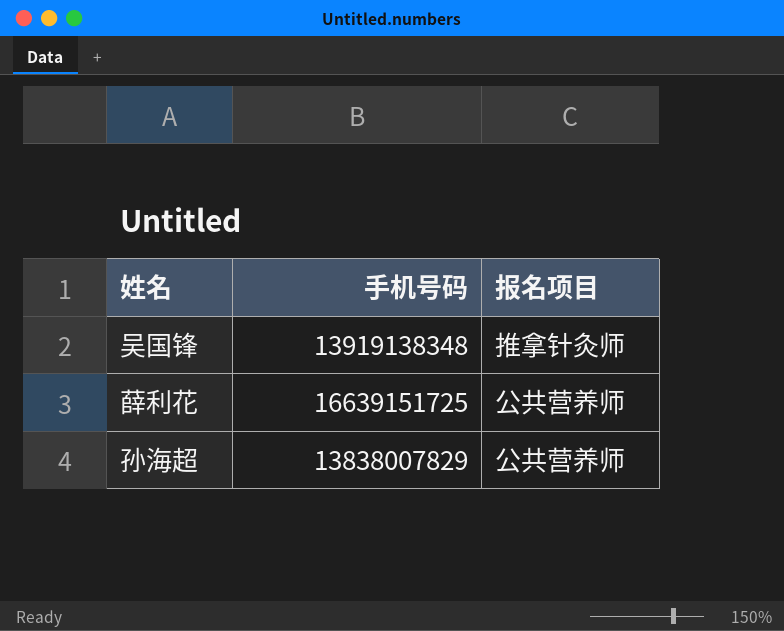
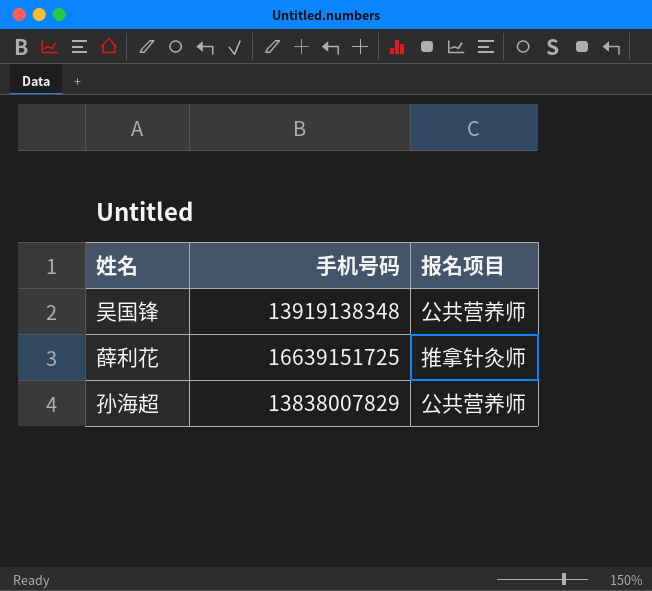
吴国锋 | 报名项目: 推拿针灸师 -> 公共营养师
薛利花 | 报名项目: 公共营养师 -> 推拿针灸师

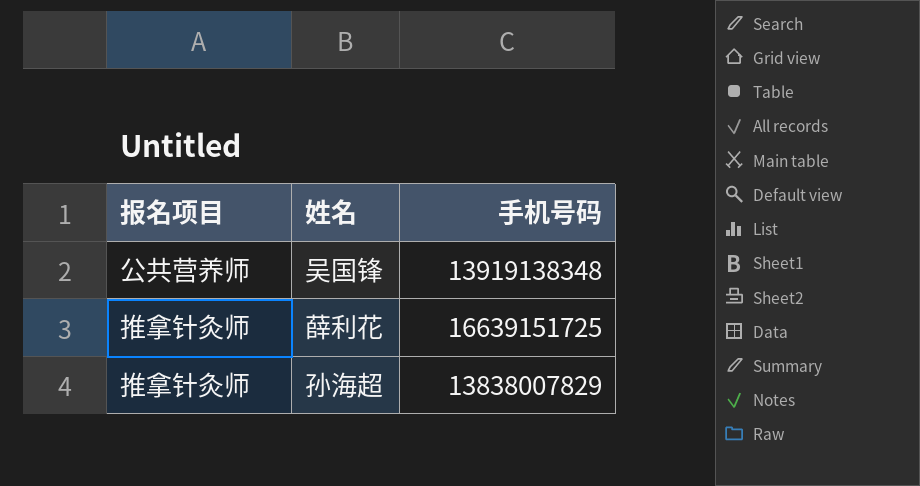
column 报名项目 | position: 3 -> 1
孙海超 | 报名项目: 公共营养师 -> 推拿针灸师

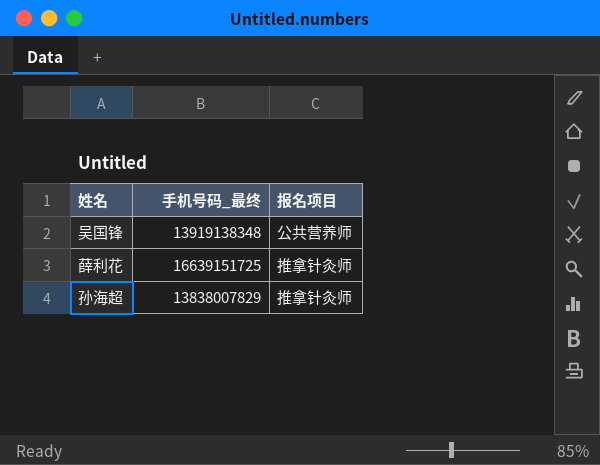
column name: 手机号码 -> 手机号码_最终
column 报名项目 | position: 1 -> 3

